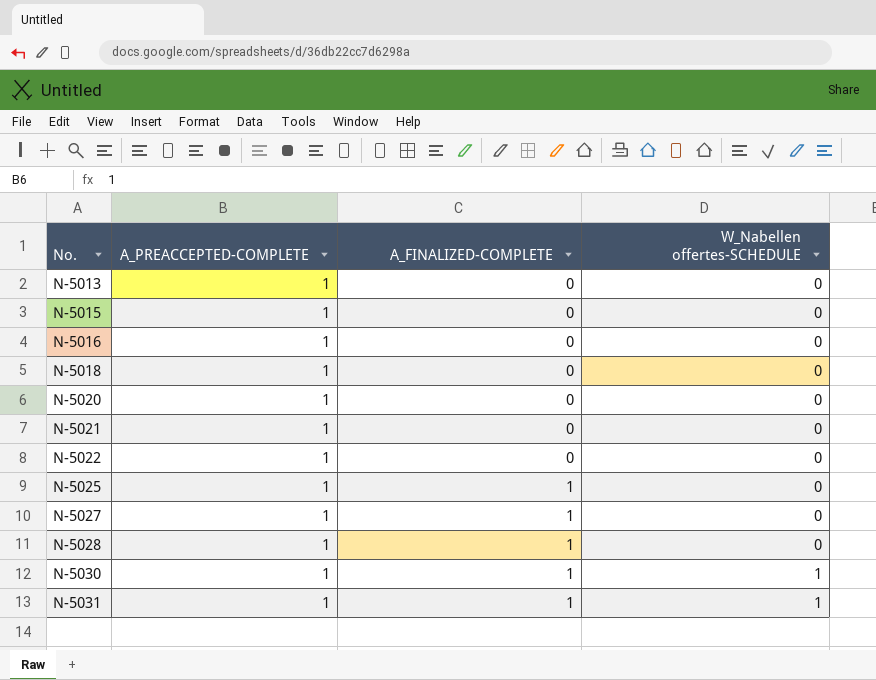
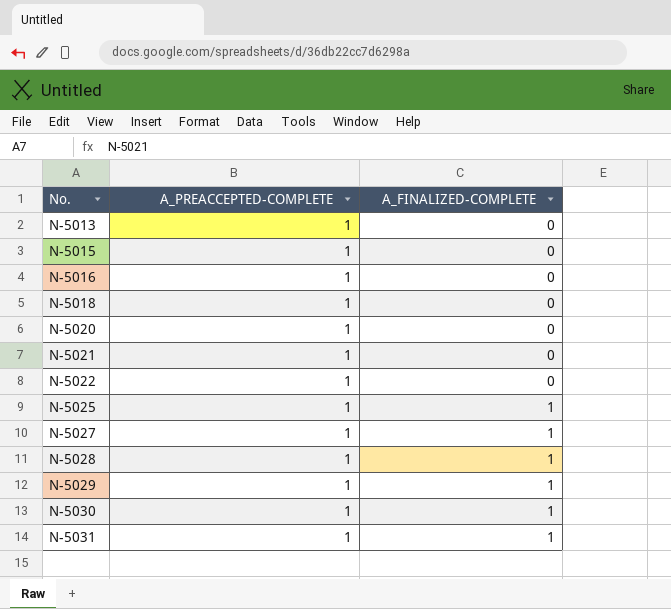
column W_Nabellen offertes-SCHEDULE | position: 4 -> none
row N-5029: none -> 1 | 1

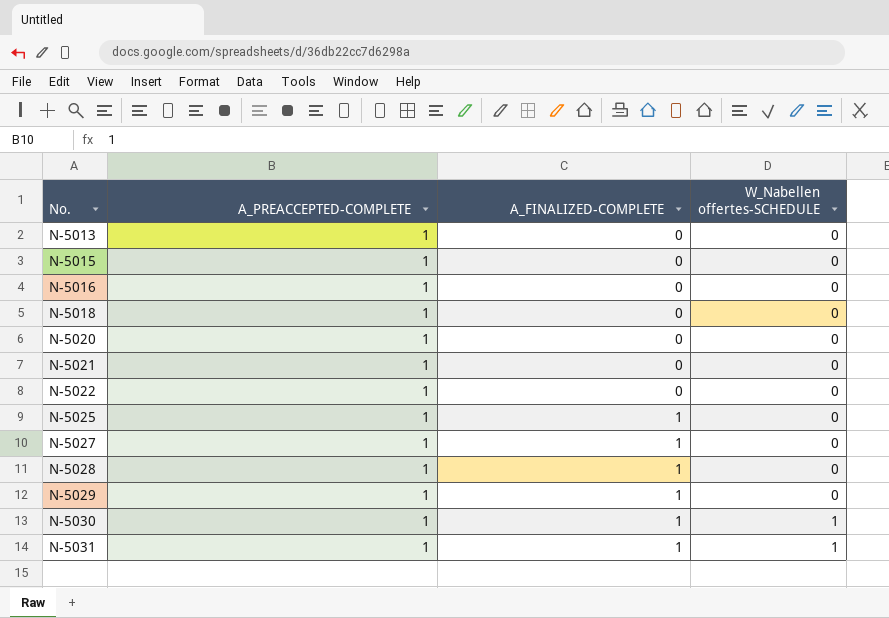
column W_Nabellen offertes-SCHEDULE | position: none -> 4

